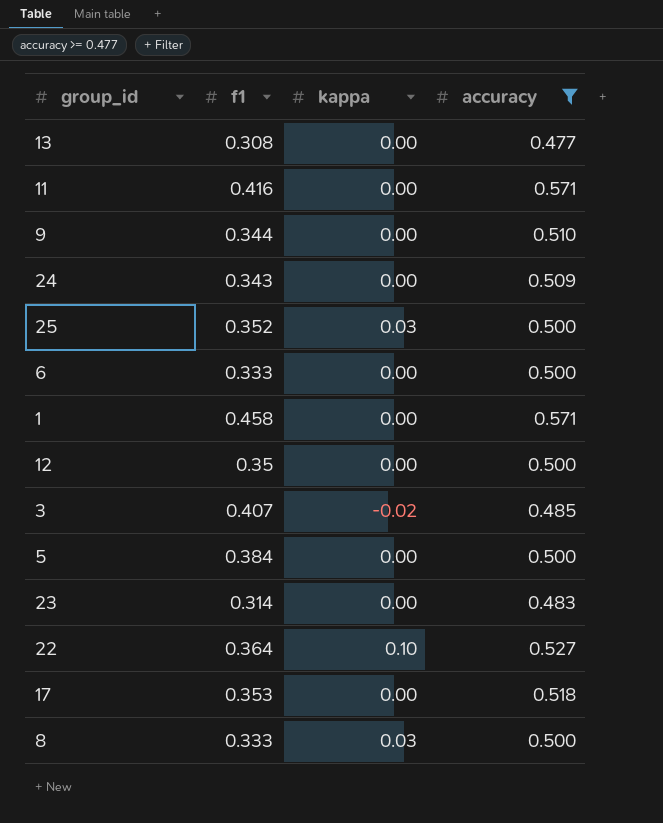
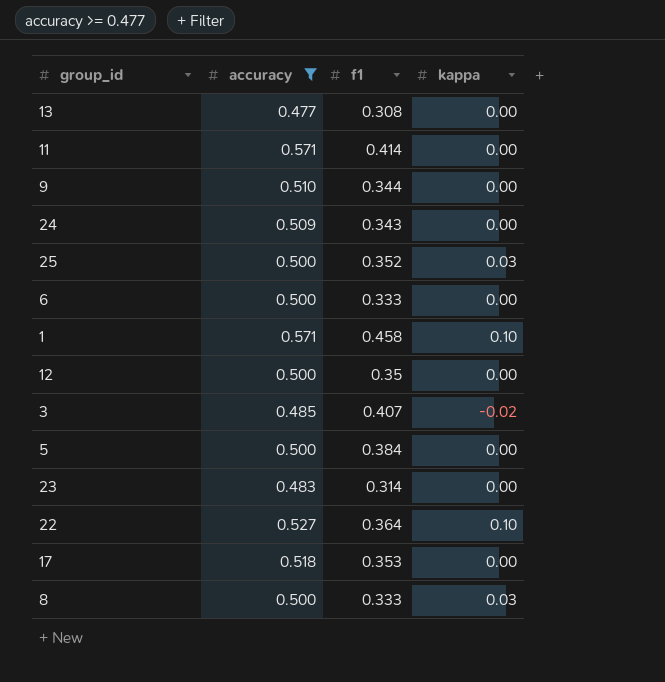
column accuracy | position: 4 -> 2
11 | f1: 0.416 -> 0.414
1 | kappa: 0.00 -> 0.10

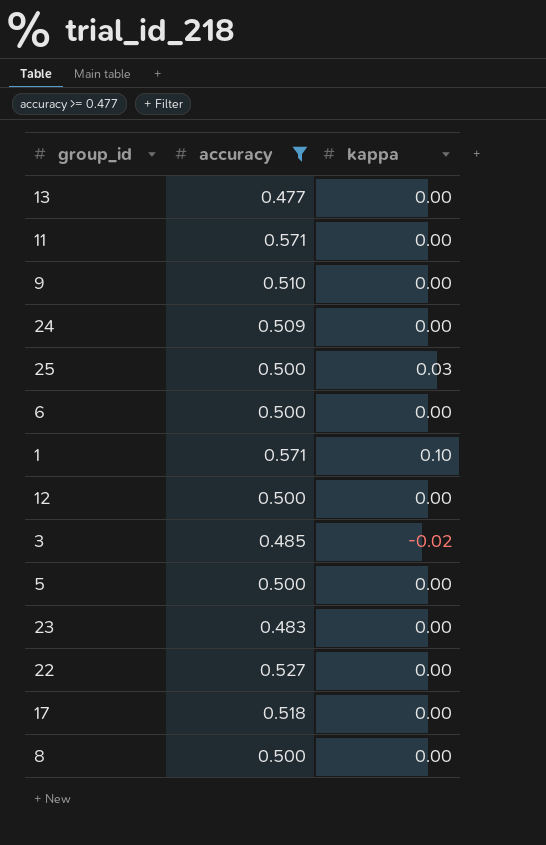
column f1 | position: 3 -> none
22 | kappa: 0.10 -> 0.00
8 | kappa: 0.03 -> 0.00

